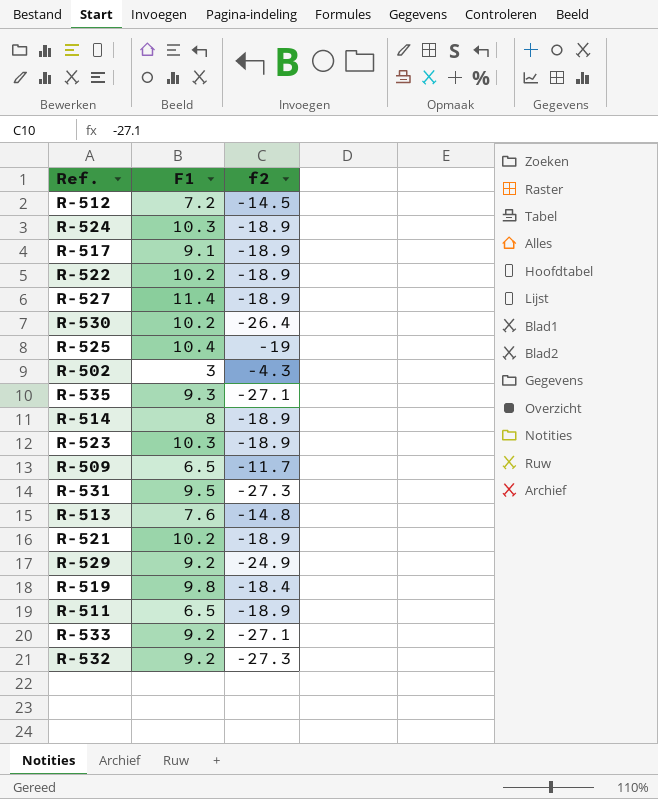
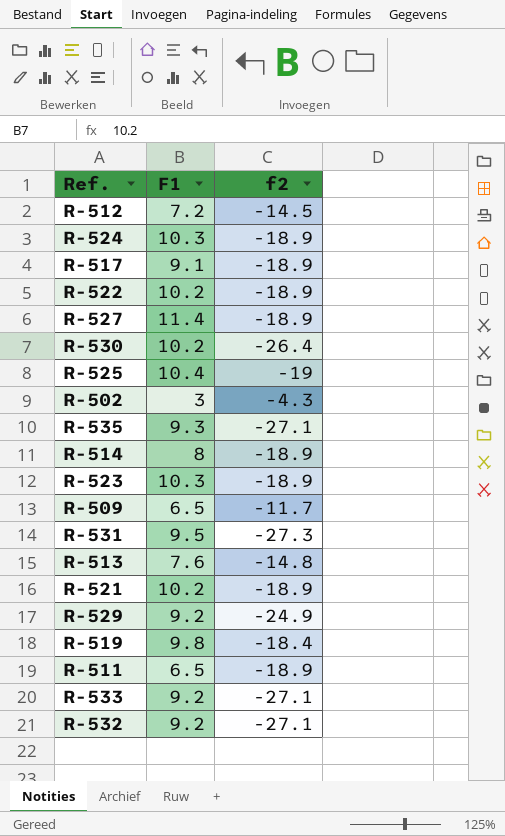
R-532 | f2: -27.3 -> -27.1

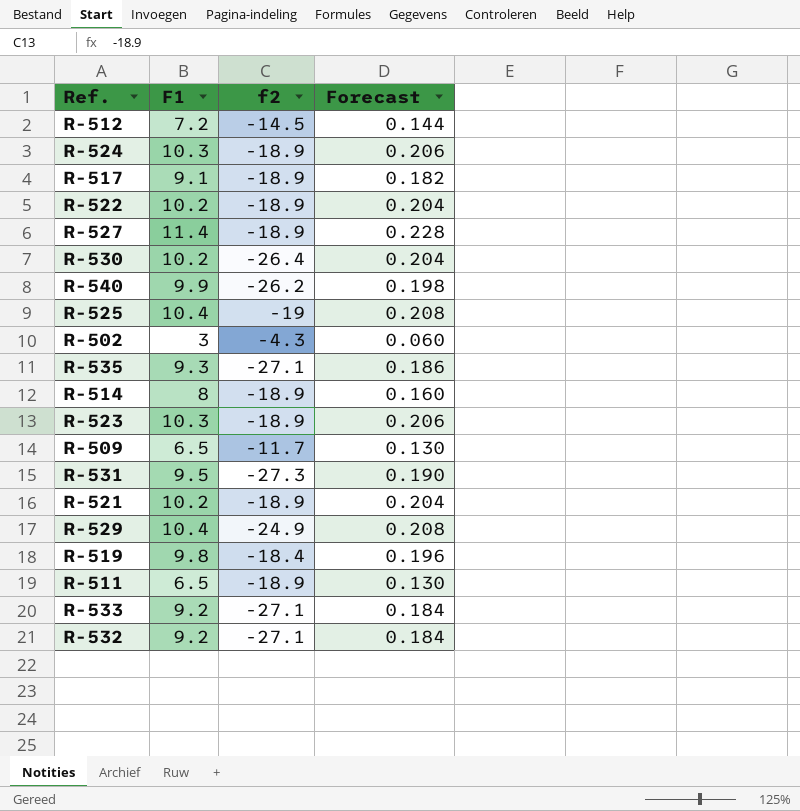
column Forecast | formula: none -> [F1] * 0.02
row R-513: 7.6 | -14.8 -> none
row R-540: none -> 9.9 | -26.2 | 0.198
R-529 | F1: 9.2 -> 10.4

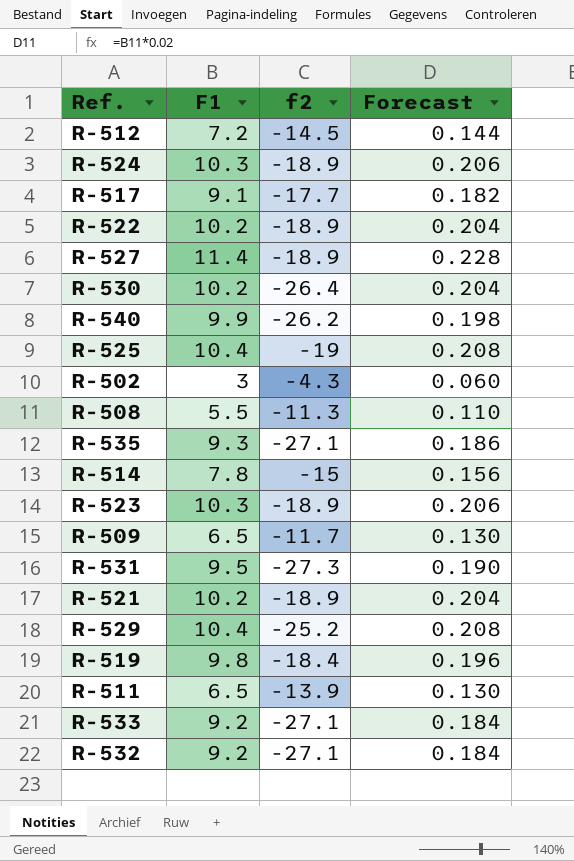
R-517 | f2: -18.9 -> -17.7
row R-508: none -> 5.5 | -11.3 | 0.110
R-514 | F1: 8 -> 7.8
R-514 | f2: -18.9 -> -15
R-514 | Forecast: 0.160 -> 0.156
R-529 | f2: -24.9 -> -25.2
R-511 | f2: -18.9 -> -13.9

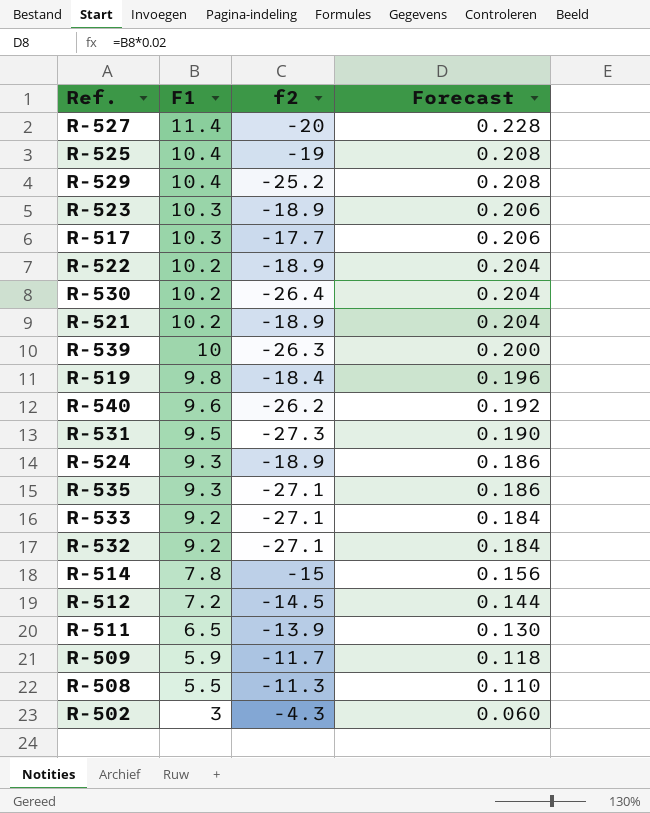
row order: none -> F1 descending
R-527 | f2: -18.9 -> -20
R-517 | F1: 9.1 -> 10.3
R-517 | Forecast: 0.182 -> 0.206
row R-539: none -> 10 | -26.3 | 0.200
R-540 | F1: 9.9 -> 9.6
R-540 | Forecast: 0.198 -> 0.192
R-524 | F1: 10.3 -> 9.3
R-524 | Forecast: 0.206 -> 0.186
R-509 | F1: 6.5 -> 5.9
R-509 | Forecast: 0.130 -> 0.118

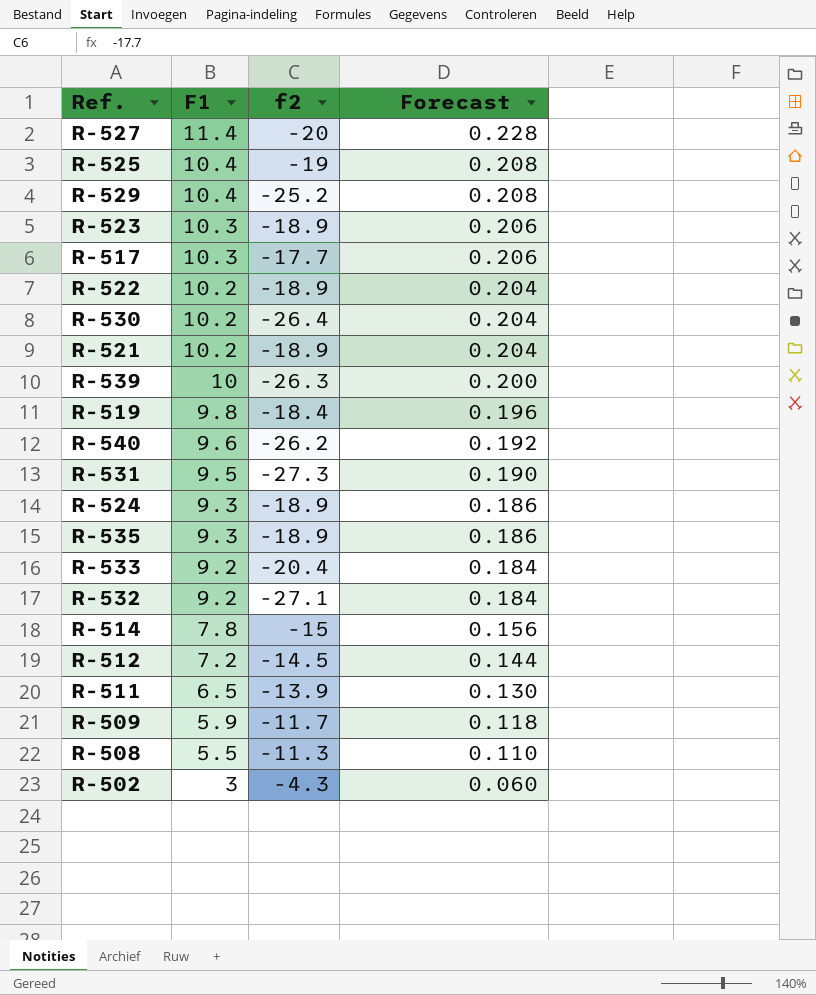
R-535 | f2: -27.1 -> -18.9
R-533 | f2: -27.1 -> -20.4

